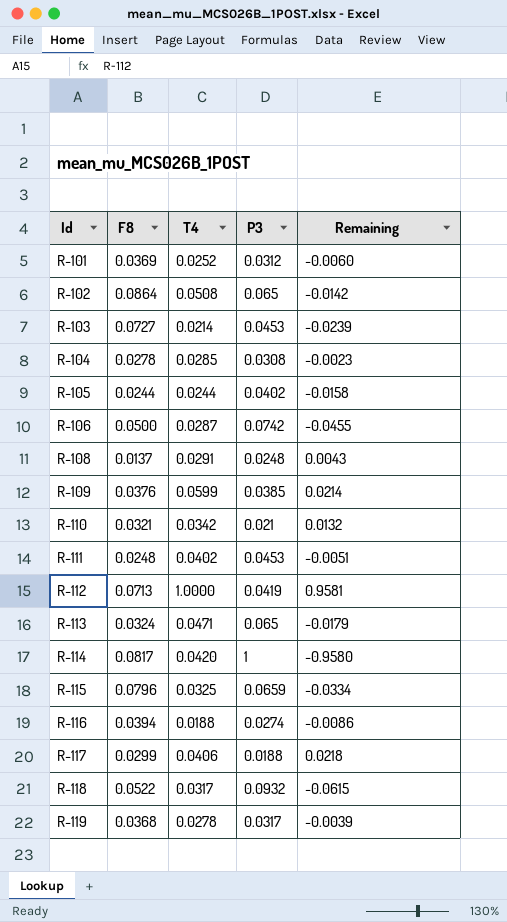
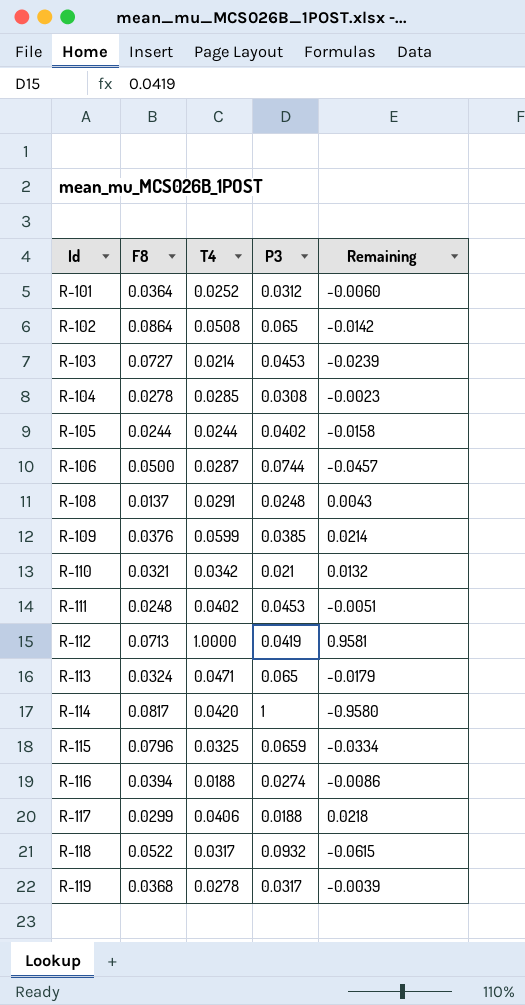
R-101 | F8: 0.0369 -> 0.0364
R-106 | P3: 0.0742 -> 0.0744
R-106 | Remaining: -0.0455 -> -0.0457

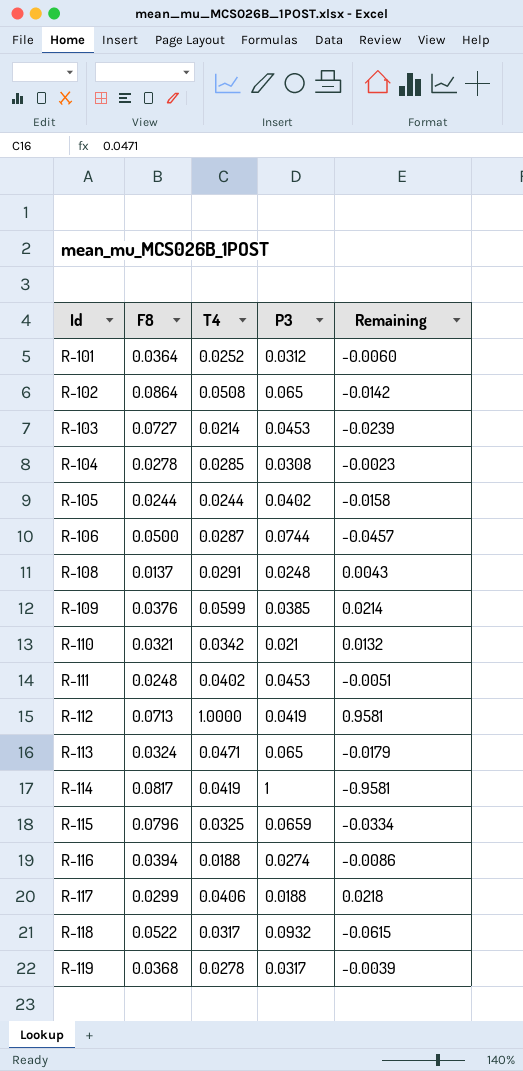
R-114 | T4: 0.0420 -> 0.0419
R-114 | Remaining: -0.9580 -> -0.9581

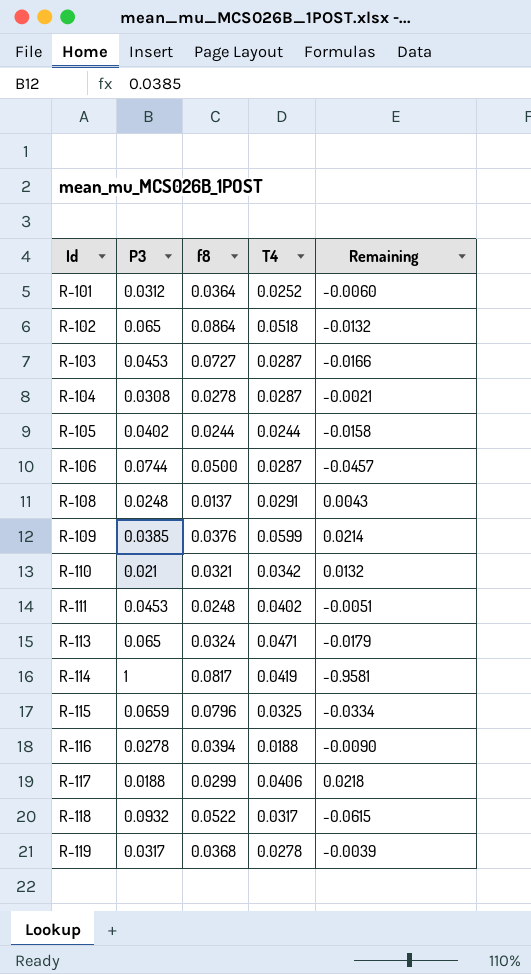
column P3 | position: 4 -> 2
column name: F8 -> f8
row R-112: 0.0713 | 1.0000 | 0.0419 | 0.9581 -> none
R-102 | T4: 0.0508 -> 0.0518
R-102 | Remaining: -0.0142 -> -0.0132
R-103 | T4: 0.0214 -> 0.0287
R-103 | Remaining: -0.0239 -> -0.0166
R-104 | T4: 0.0285 -> 0.0287
R-104 | Remaining: -0.0023 -> -0.0021
R-116 | P3: 0.0274 -> 0.0278
R-116 | Remaining: -0.0086 -> -0.0090

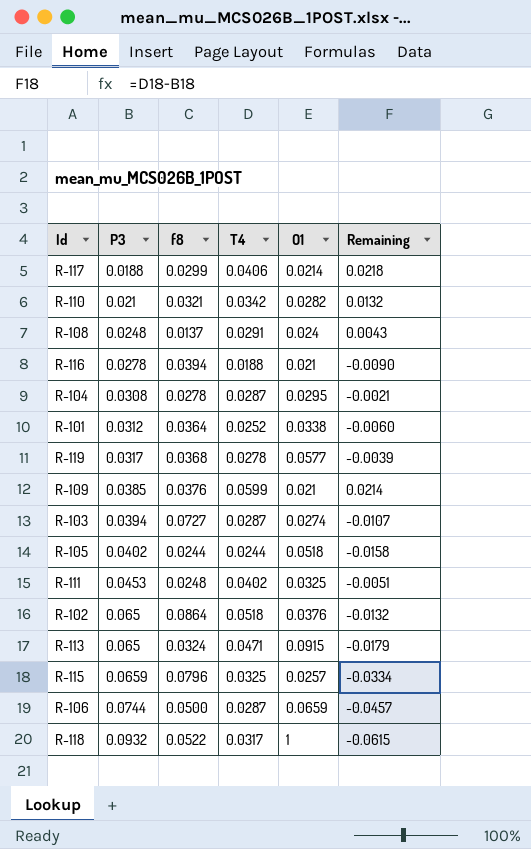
row order: Id ascending -> P3 ascending
column O1 | position: none -> 5
row R-114: 1 | 0.0817 | 0.0419 | -0.9581 -> none
R-103 | P3: 0.0453 -> 0.0394
R-103 | Remaining: -0.0166 -> -0.0107

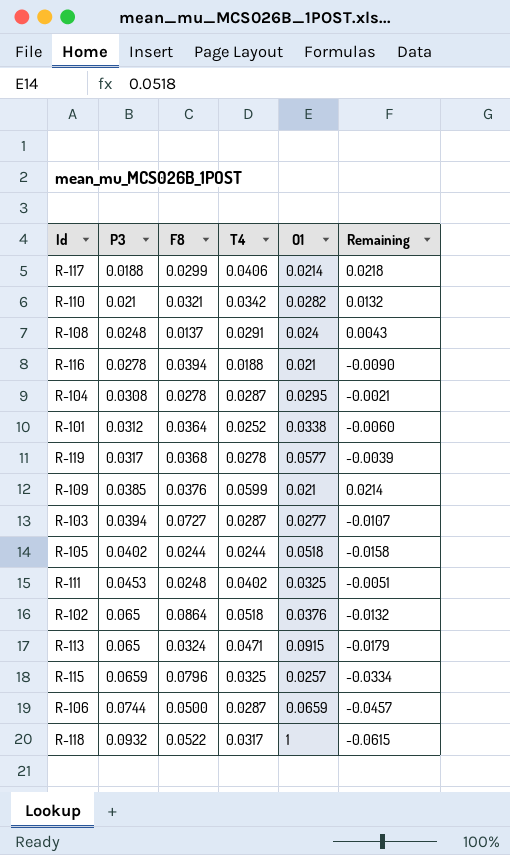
column name: f8 -> F8
R-103 | O1: 0.0274 -> 0.0277

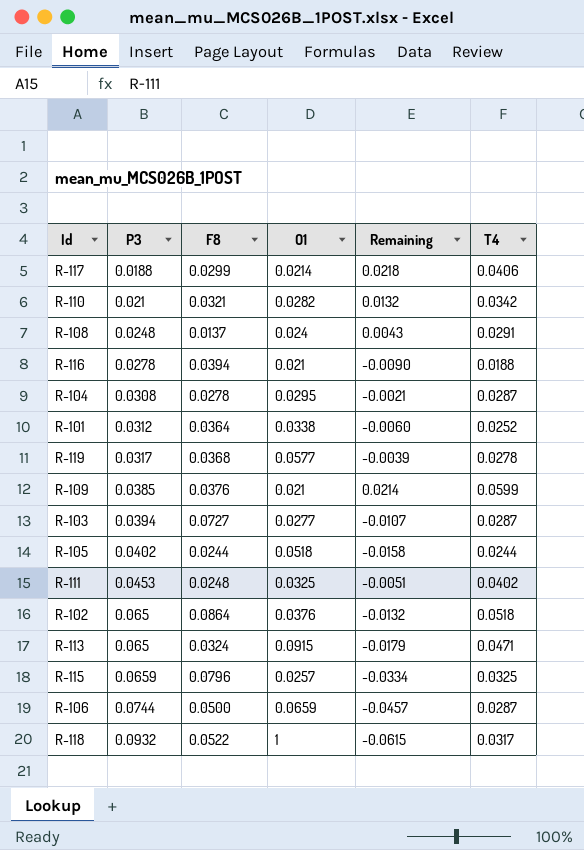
column T4 | position: 4 -> 6

